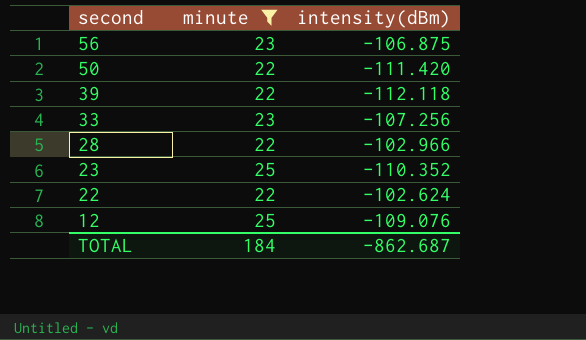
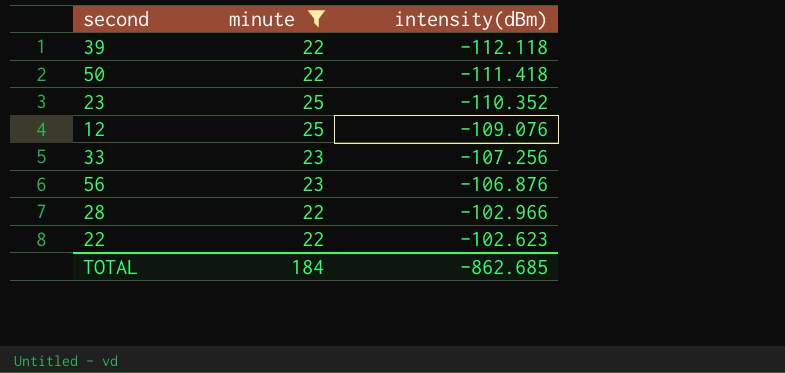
row order: second descending -> intensity(dBm) ascending
50 | intensity(dBm): -111.420 -> -111.418
56 | intensity(dBm): -106.875 -> -106.876
22 | intensity(dBm): -102.624 -> -102.623
TOTAL | intensity(dBm): -862.687 -> -862.685

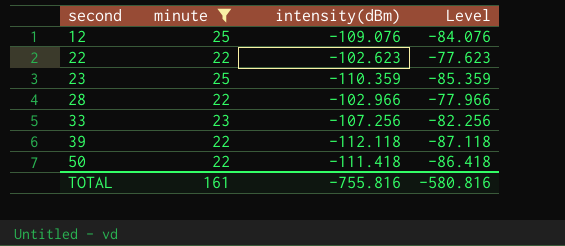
row order: intensity(dBm) ascending -> second ascending
column Level | formula: none -> [intensity(dBm)] + 25
row 56: 23 | -106.876 -> none
23 | intensity(dBm): -110.352 -> -110.359
TOTAL | minute: 184 -> 161
TOTAL | intensity(dBm): -862.685 -> -755.816

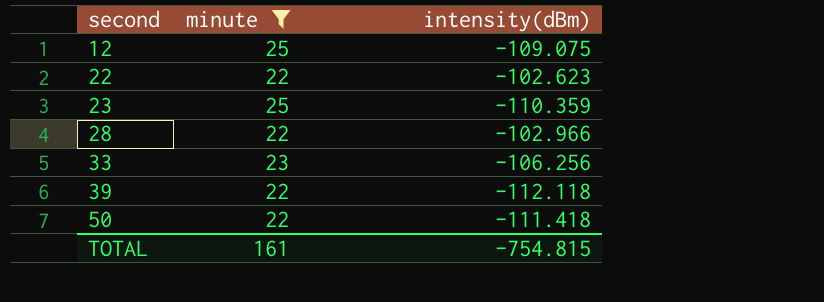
column Level | formula: [intensity(dBm)] + 25 -> none
12 | intensity(dBm): -109.076 -> -109.075
33 | intensity(dBm): -107.256 -> -106.256
TOTAL | intensity(dBm): -755.816 -> -754.815

